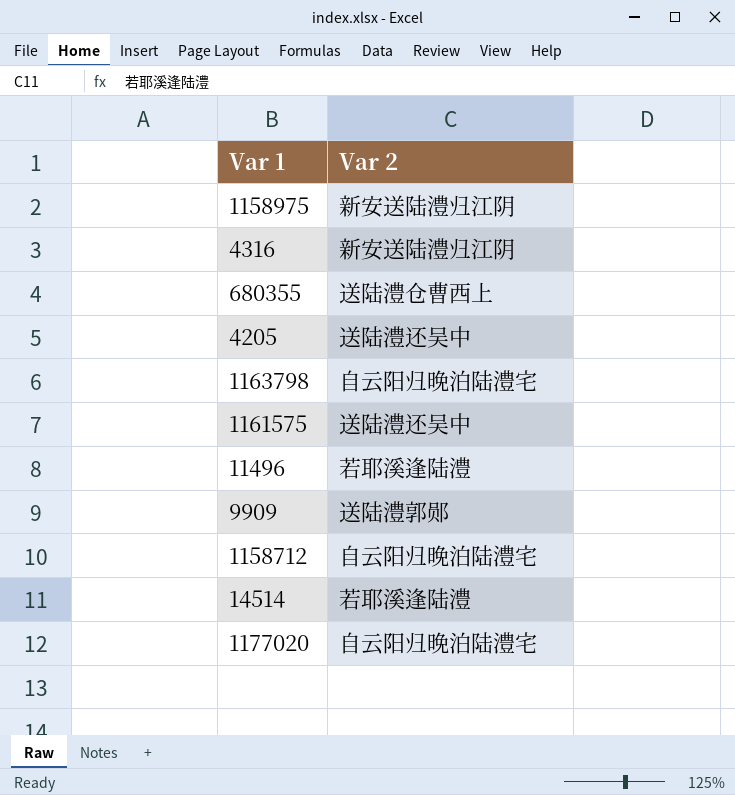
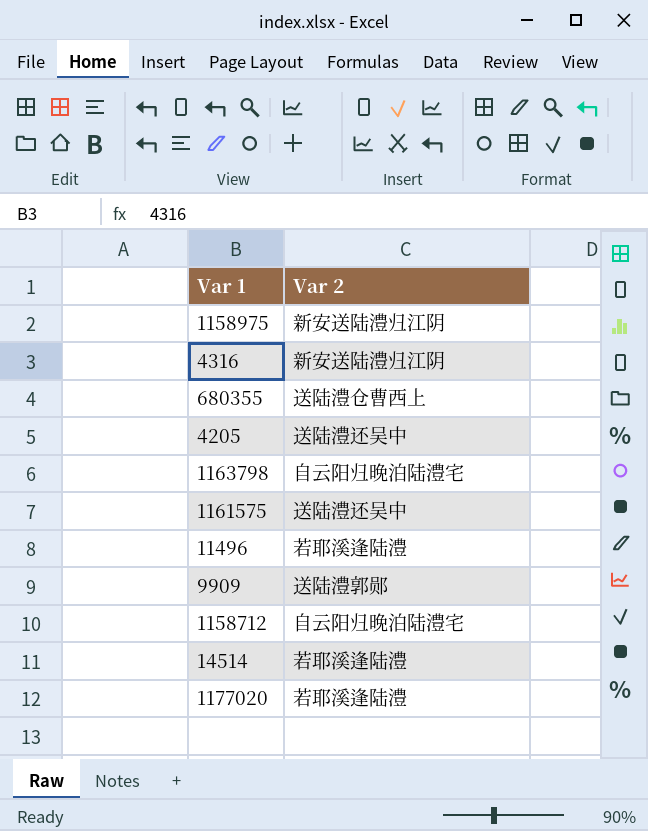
1177020 | Var 2: 自云阳归晚泊陆澧宅 -> 若耶溪逢陆澧

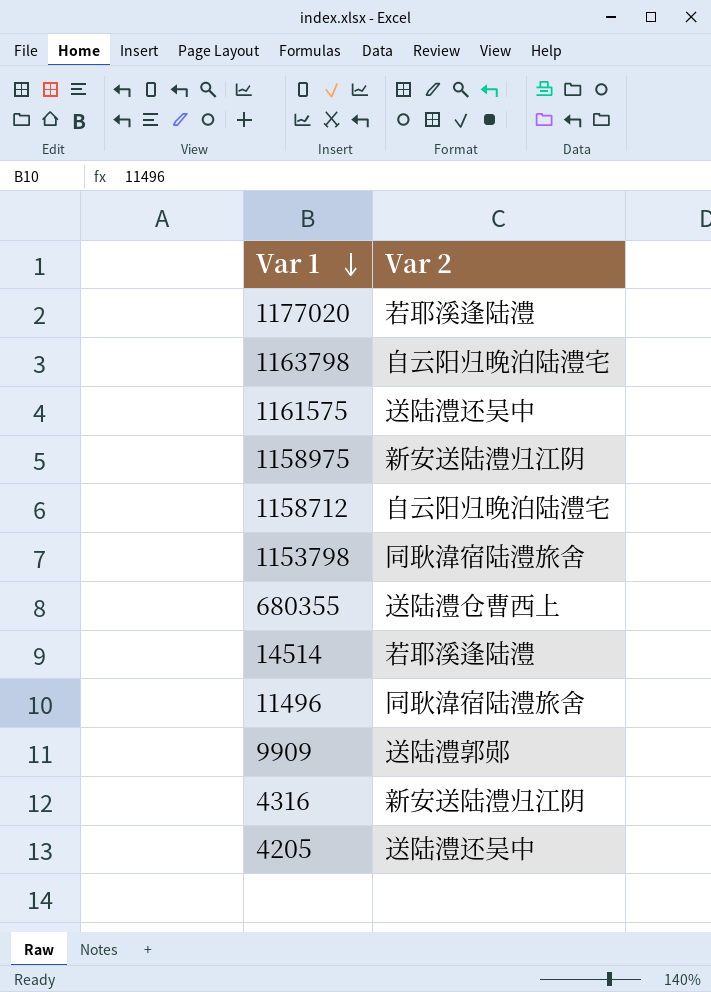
row order: none -> Var 1 descending
row 1153798: none -> 同耿湋宿陆澧旅舍
11496 | Var 2: 若耶溪逢陆澧 -> 同耿湋宿陆澧旅舍

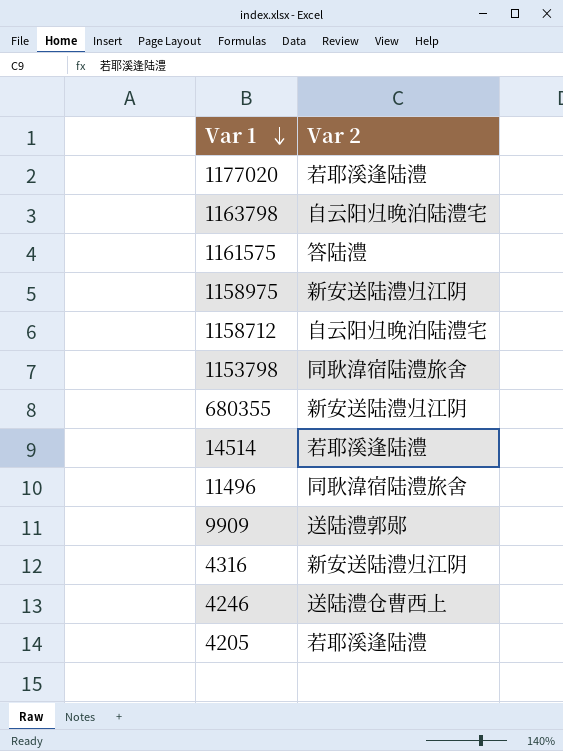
1161575 | Var 2: 送陆澧还吴中 -> 答陆澧
680355 | Var 2: 送陆澧仓曹西上 -> 新安送陆澧归江阴
row 4246: none -> 送陆澧仓曹西上
4205 | Var 2: 送陆澧还吴中 -> 若耶溪逢陆澧

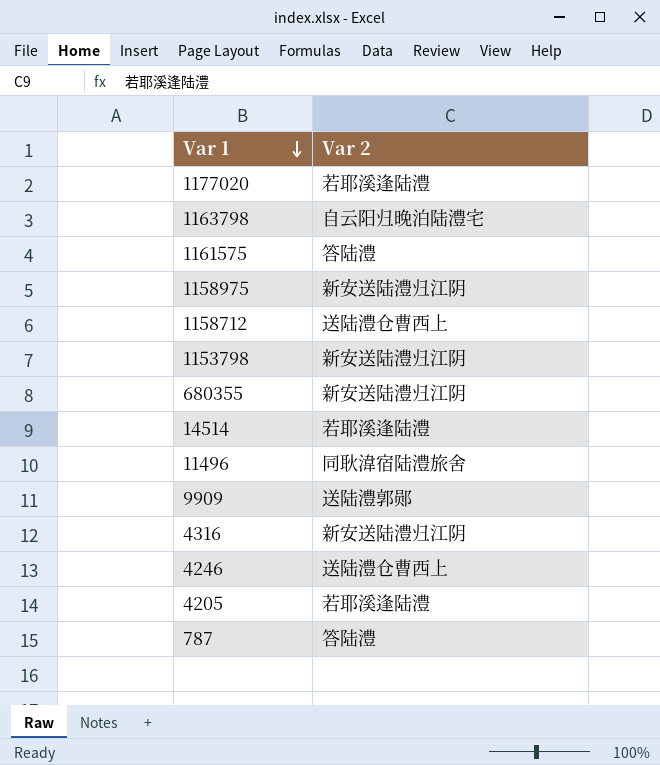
1158712 | Var 2: 自云阳归晚泊陆澧宅 -> 送陆澧仓曹西上
1153798 | Var 2: 同耿湋宿陆澧旅舍 -> 新安送陆澧归江阴
row 787: none -> 答陆澧

